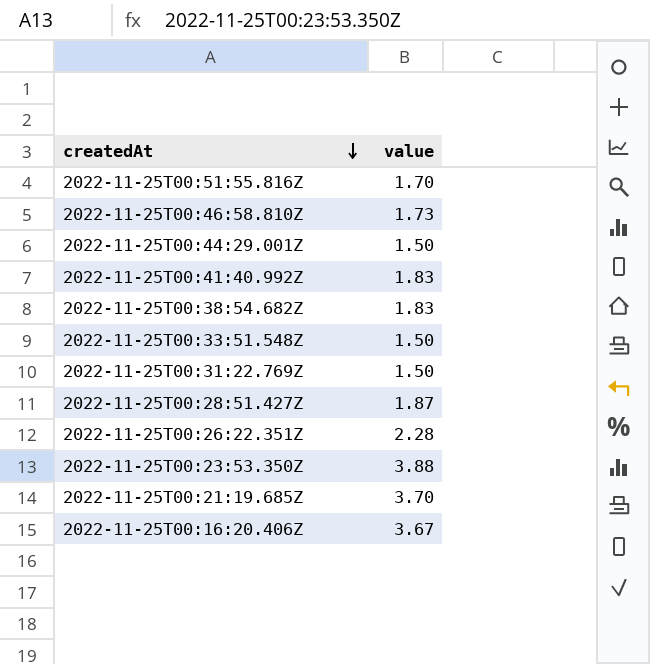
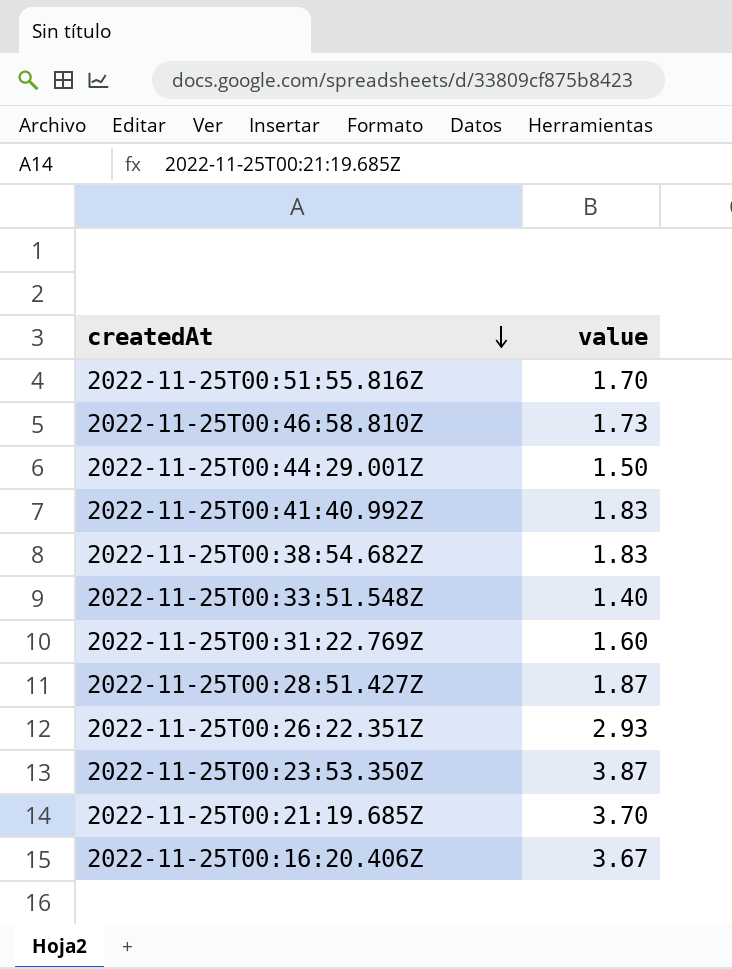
2022-11-25T00:33:51.548Z | value: 1.50 -> 1.40
2022-11-25T00:31:22.769Z | value: 1.50 -> 1.60
2022-11-25T00:26:22.351Z | value: 2.28 -> 2.93
2022-11-25T00:23:53.350Z | value: 3.88 -> 3.87

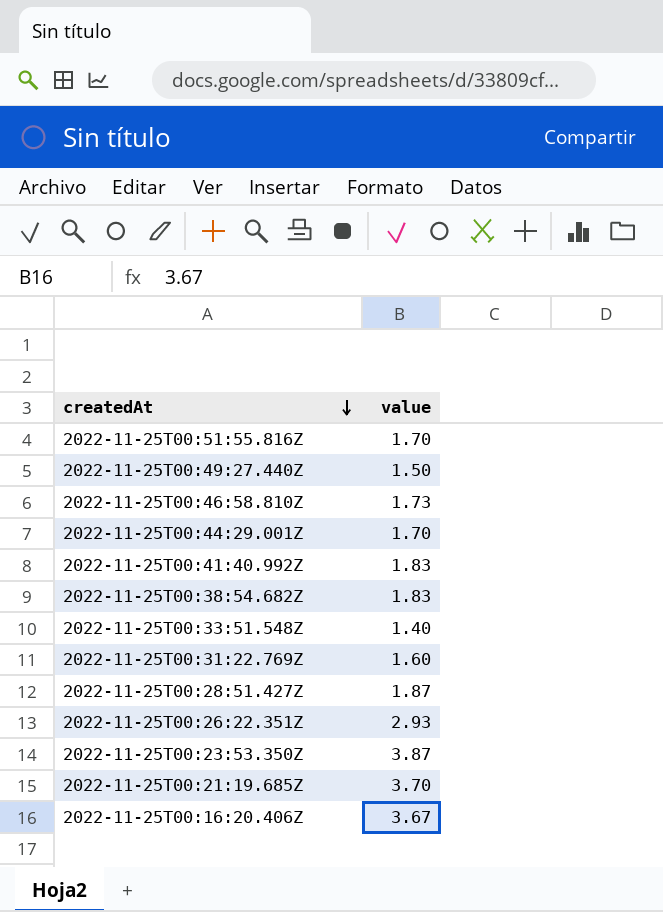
row 2022-11-25T00:49:27.440Z: none -> 1.50
2022-11-25T00:44:29.001Z | value: 1.50 -> 1.70

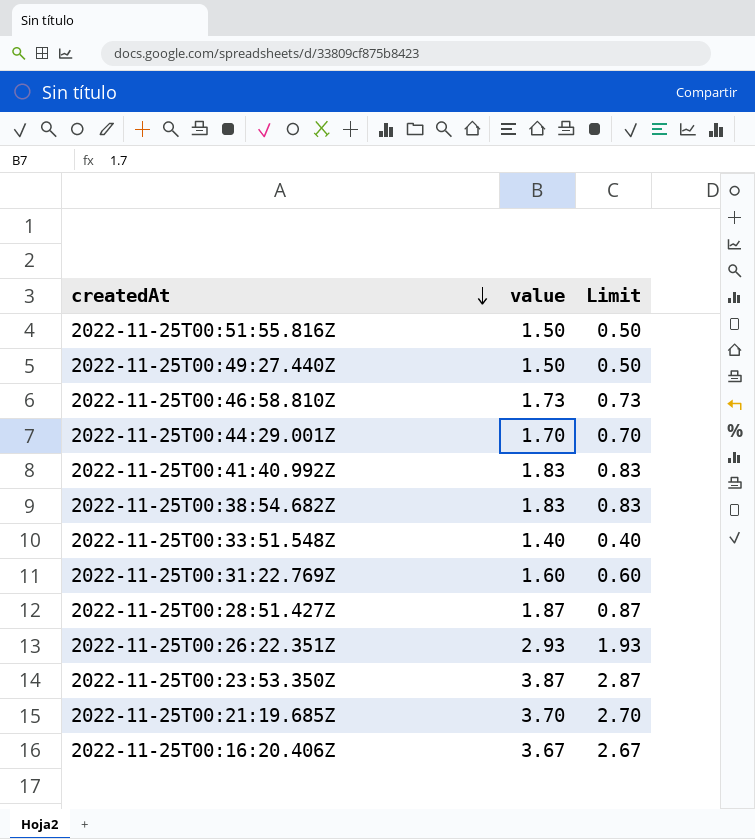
column Limit | formula: none -> [value] - 1
2022-11-25T00:51:55.816Z | value: 1.70 -> 1.50

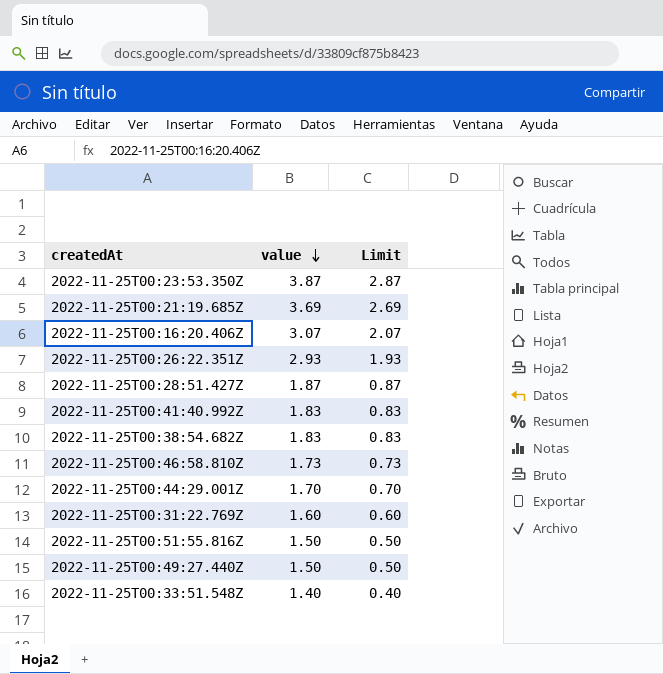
row order: createdAt descending -> value descending
2022-11-25T00:21:19.685Z | value: 3.70 -> 3.69
2022-11-25T00:21:19.685Z | Limit: 2.70 -> 2.69
2022-11-25T00:16:20.406Z | value: 3.67 -> 3.07
2022-11-25T00:16:20.406Z | Limit: 2.67 -> 2.07

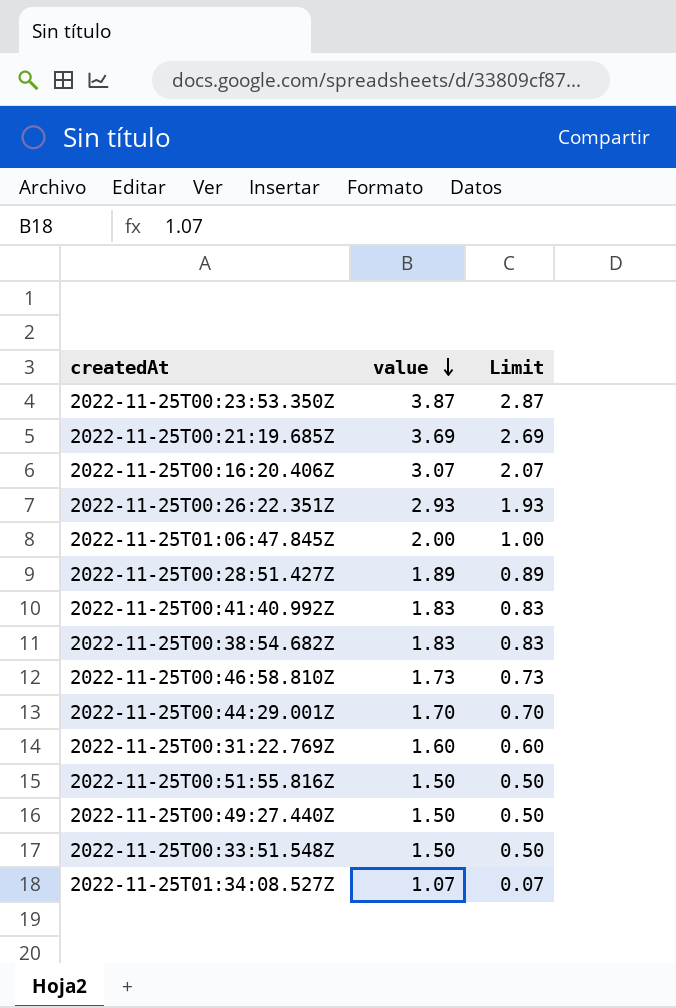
row 2022-11-25T01:06:47.845Z: none -> 2.00 | 1.00
2022-11-25T00:28:51.427Z | value: 1.87 -> 1.89
2022-11-25T00:28:51.427Z | Limit: 0.87 -> 0.89
2022-11-25T00:33:51.548Z | value: 1.40 -> 1.50
2022-11-25T00:33:51.548Z | Limit: 0.40 -> 0.50
row 2022-11-25T01:34:08.527Z: none -> 1.07 | 0.07

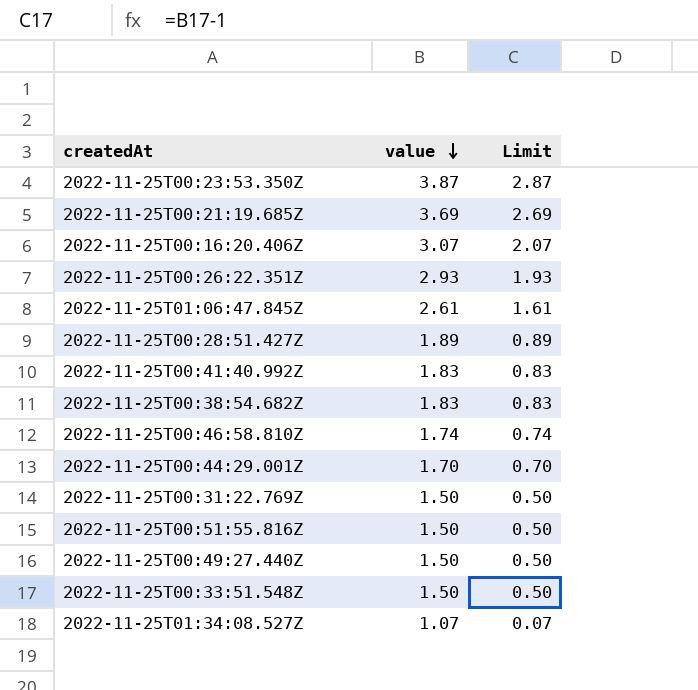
2022-11-25T01:06:47.845Z | value: 2.00 -> 2.61
2022-11-25T01:06:47.845Z | Limit: 1.00 -> 1.61
2022-11-25T00:46:58.810Z | value: 1.73 -> 1.74
2022-11-25T00:46:58.810Z | Limit: 0.73 -> 0.74
2022-11-25T00:31:22.769Z | value: 1.60 -> 1.50
2022-11-25T00:31:22.769Z | Limit: 0.60 -> 0.50

